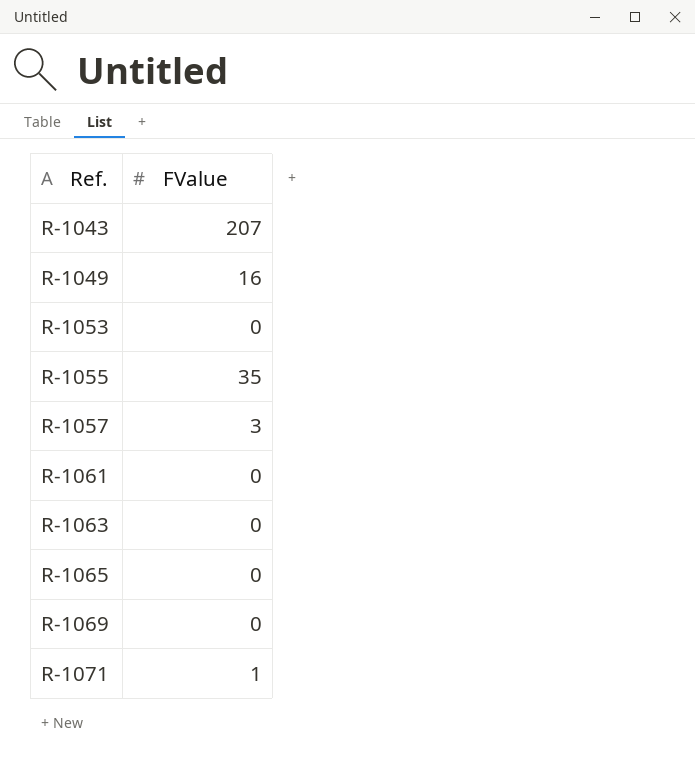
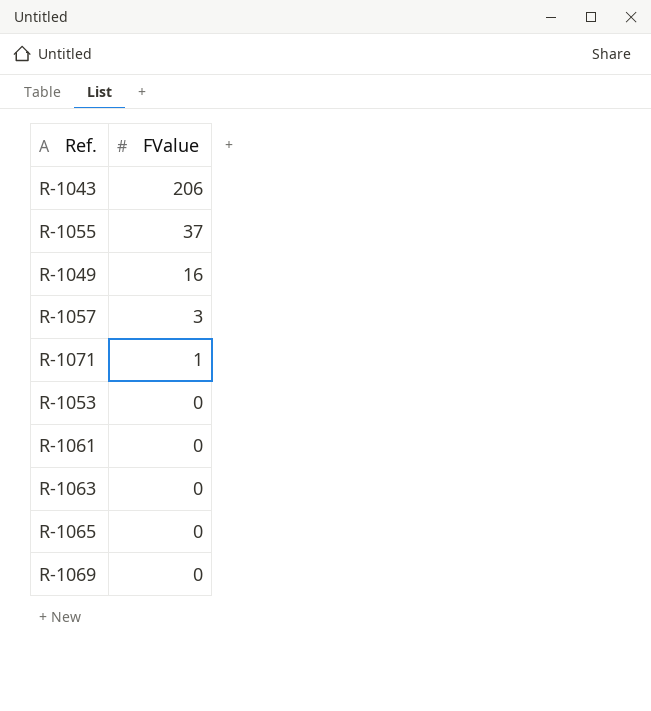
row order: Ref. ascending -> FValue descending
R-1043 | FValue: 207 -> 206
R-1055 | FValue: 35 -> 37

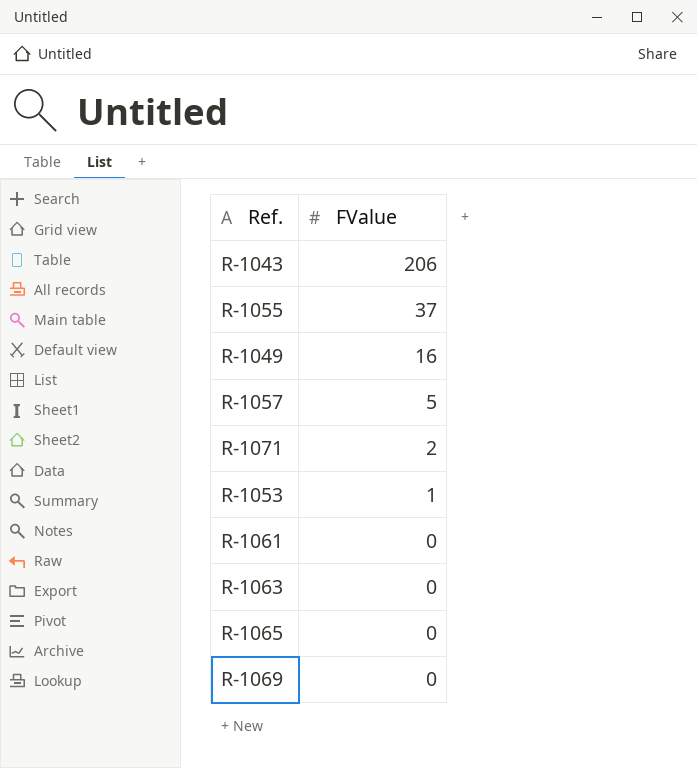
R-1057 | FValue: 3 -> 5
R-1071 | FValue: 1 -> 2
R-1053 | FValue: 0 -> 1

